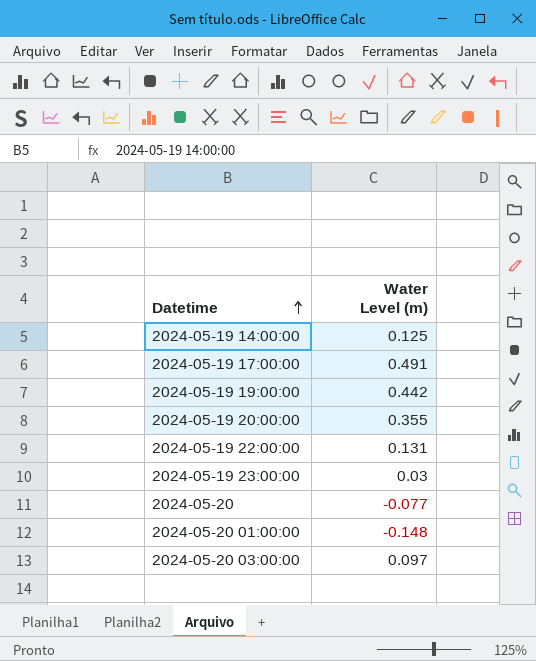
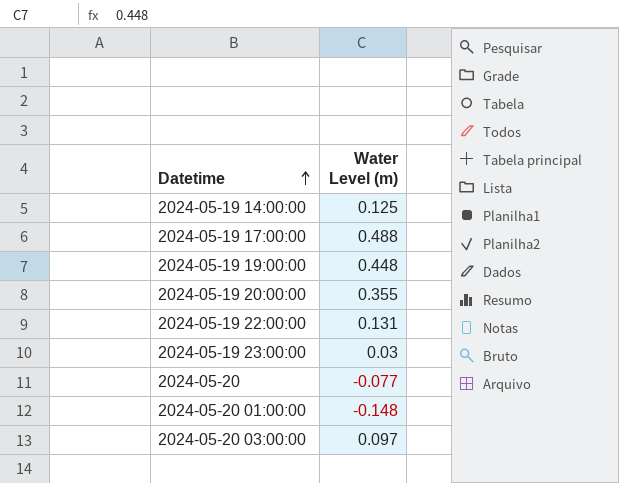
2024-05-19 17:00:00 | Water Level (m): 0.491 -> 0.488
2024-05-19 19:00:00 | Water Level (m): 0.442 -> 0.448

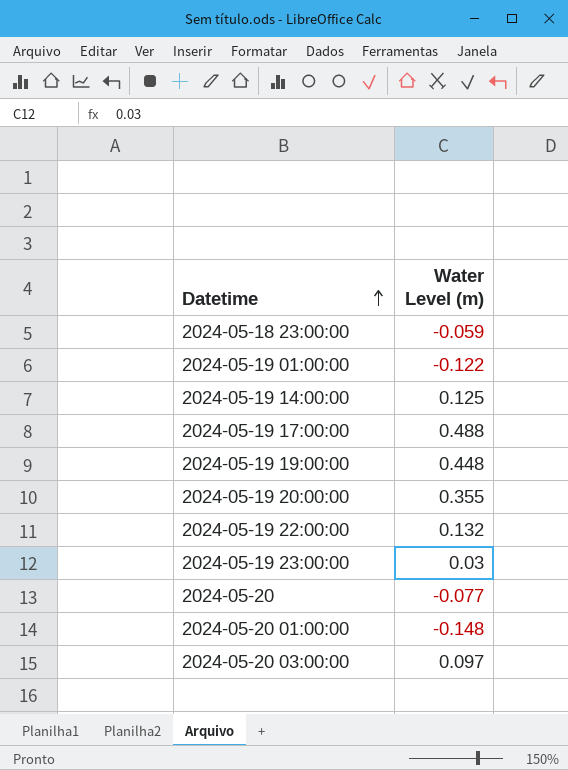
row 2024-05-18 23:00:00: none -> -0.059
row 2024-05-19 01:00:00: none -> -0.122
2024-05-19 22:00:00 | Water Level (m): 0.131 -> 0.132

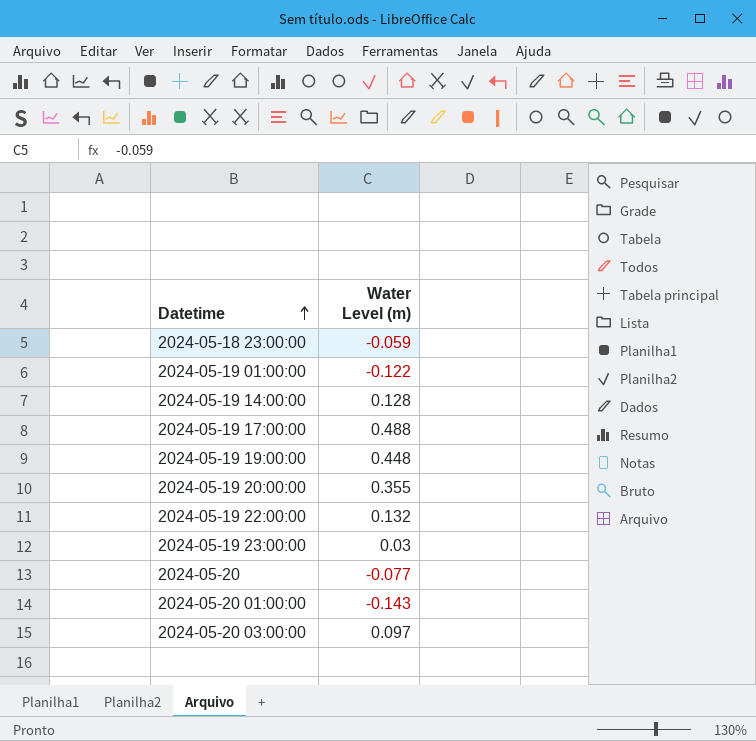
2024-05-19 14:00:00 | Water Level (m): 0.125 -> 0.128
2024-05-20 01:00:00 | Water Level (m): -0.148 -> -0.143

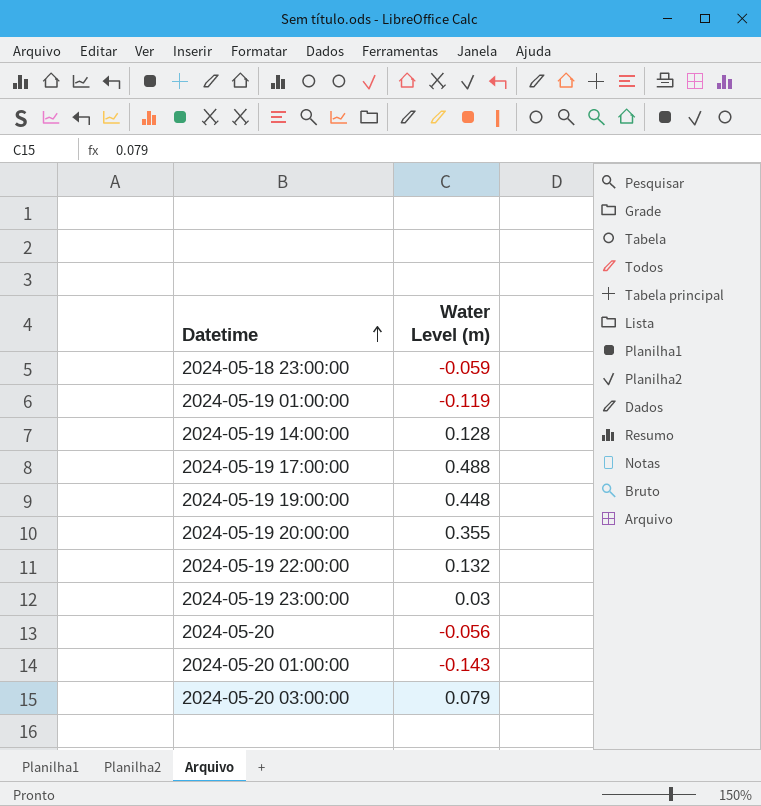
2024-05-19 01:00:00 | Water Level (m): -0.122 -> -0.119
2024-05-20 | Water Level (m): -0.077 -> -0.056
2024-05-20 03:00:00 | Water Level (m): 0.097 -> 0.079

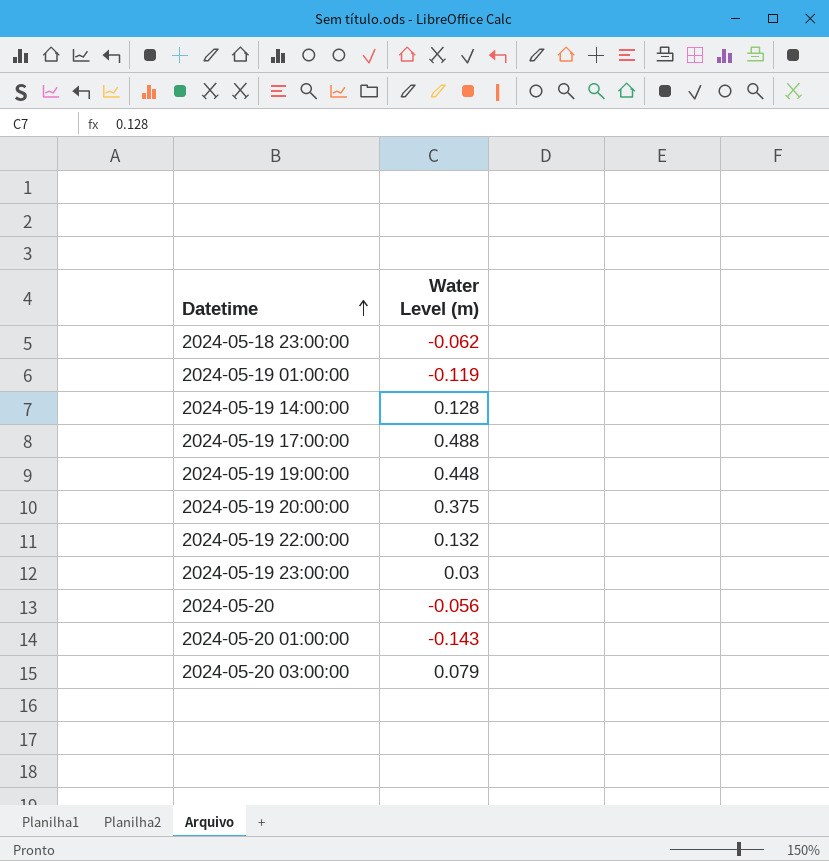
2024-05-18 23:00:00 | Water Level (m): -0.059 -> -0.062
2024-05-19 20:00:00 | Water Level (m): 0.355 -> 0.375

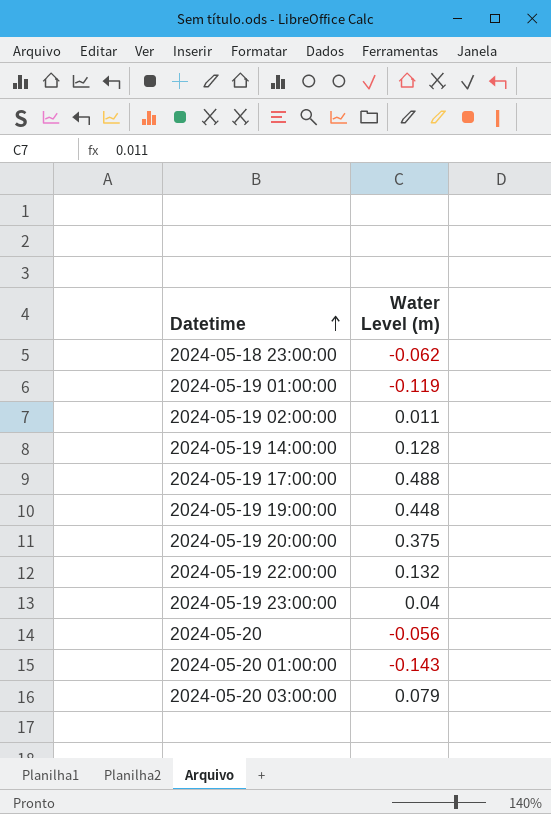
row 2024-05-19 02:00:00: none -> 0.011
2024-05-19 23:00:00 | Water Level (m): 0.03 -> 0.04

